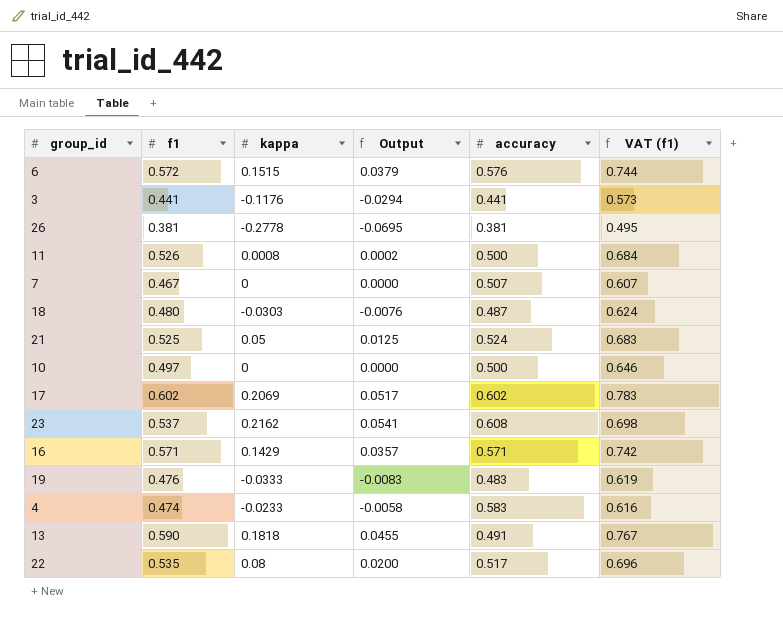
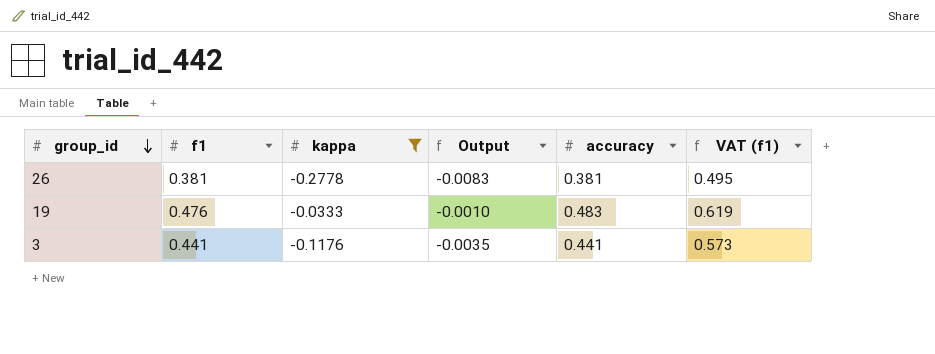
filter: none -> kappa <= -0.0333
row order: none -> group_id descending
column Output | formula: [kappa] * 0.25 -> [kappa] * 0.03

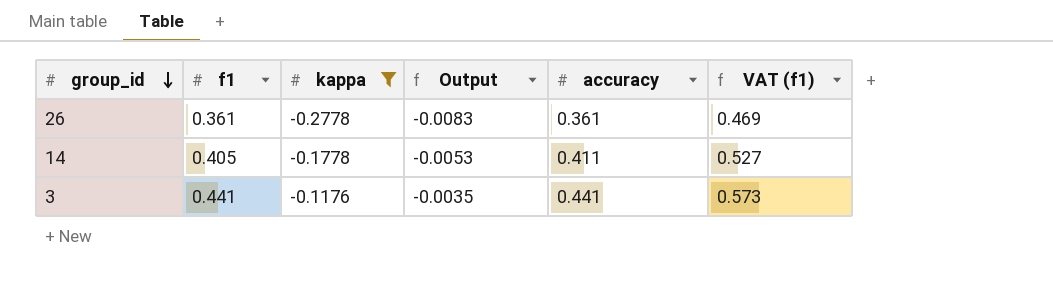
row 19: 0.476 | -0.0333 | -0.0010 | 0.483 | 0.619 -> none
26 | f1: 0.381 -> 0.361
26 | accuracy: 0.381 -> 0.361
26 | VAT (f1): 0.495 -> 0.469
row 14: none -> 0.405 | -0.1778 | -0.0053 | 0.411 | 0.527

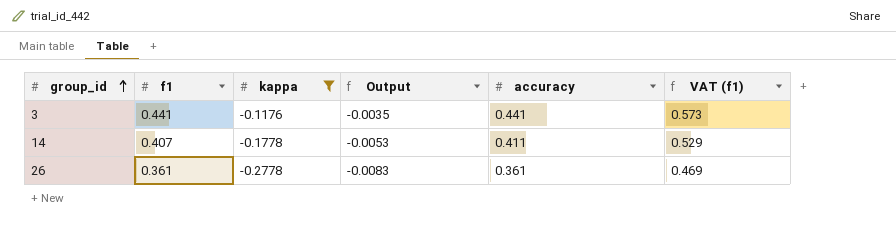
row order: group_id descending -> group_id ascending
14 | f1: 0.405 -> 0.407
14 | VAT (f1): 0.527 -> 0.529

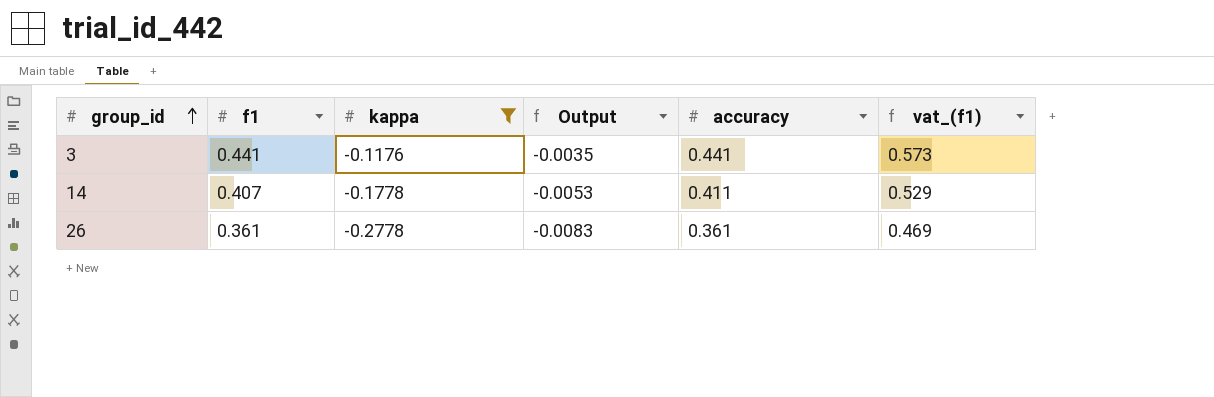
column name: VAT (f1) -> vat_(f1)

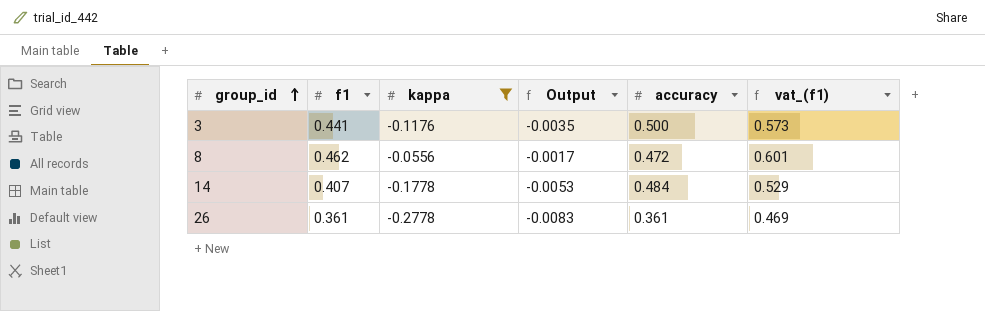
3 | accuracy: 0.441 -> 0.500
row 8: none -> 0.462 | -0.0556 | -0.0017 | 0.472 | 0.601
14 | accuracy: 0.411 -> 0.484

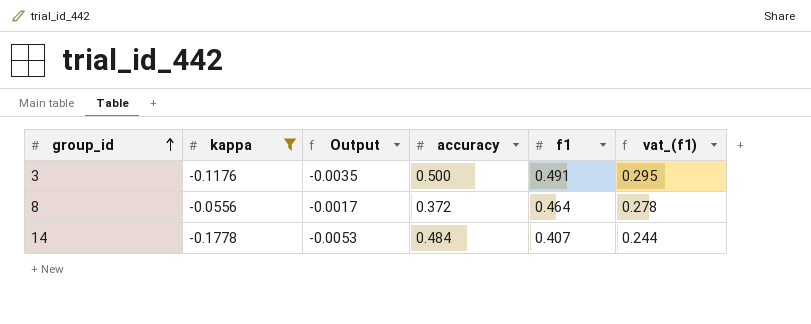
column f1 | position: 2 -> 5
column vat_(f1) | formula: [f1] * 1.3 -> [f1] * 0.6
row 26: 0.361 | -0.2778 | -0.0083 | 0.361 | 0.469 -> none
3 | f1: 0.441 -> 0.491
8 | accuracy: 0.472 -> 0.372
8 | f1: 0.462 -> 0.464

